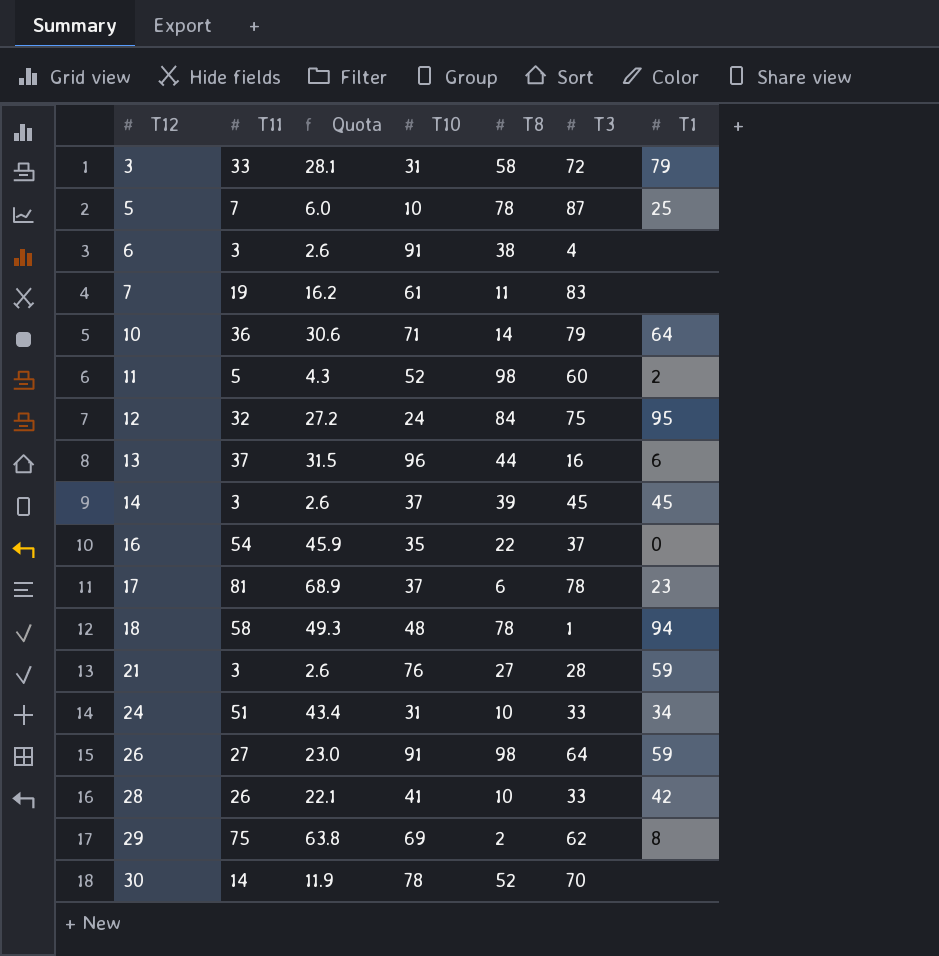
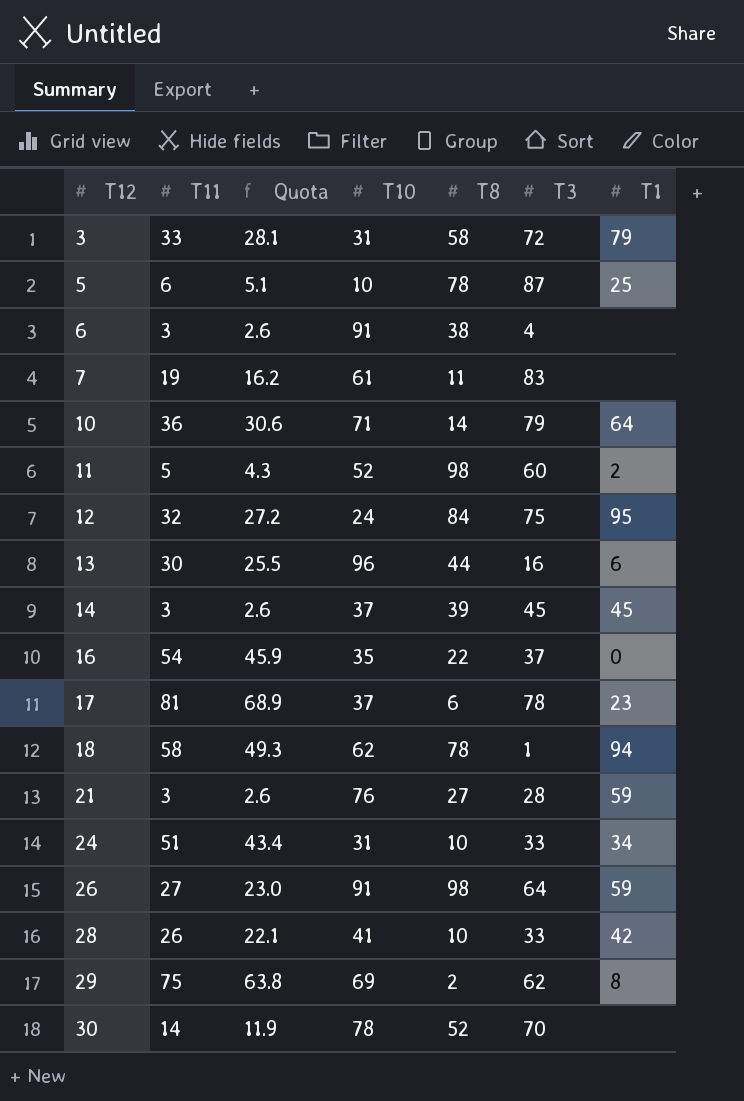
5 | T11: 7 -> 6
5 | Quota: 6.0 -> 5.1
13 | T11: 37 -> 30
13 | Quota: 31.5 -> 25.5
18 | T10: 48 -> 62

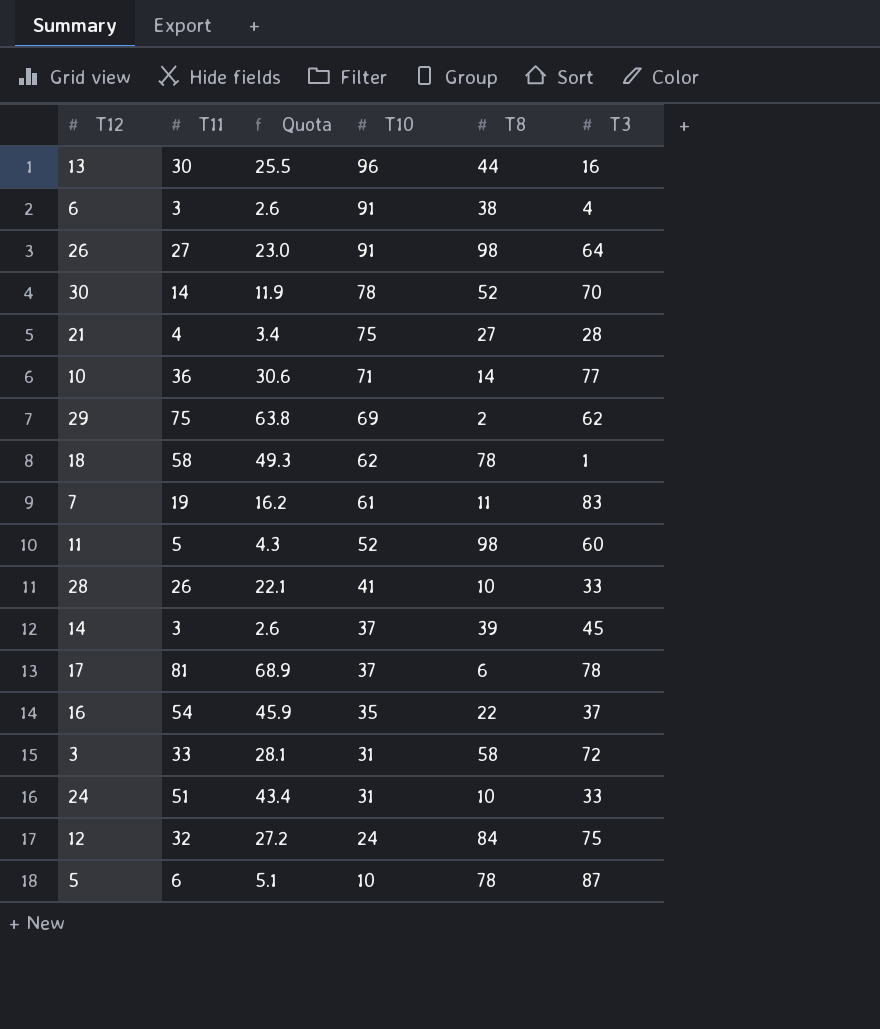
row order: T12 ascending -> T10 descending
column T1 | position: 7 -> none
21 | T11: 3 -> 4
21 | Quota: 2.6 -> 3.4
21 | T10: 76 -> 75
10 | T3: 79 -> 77

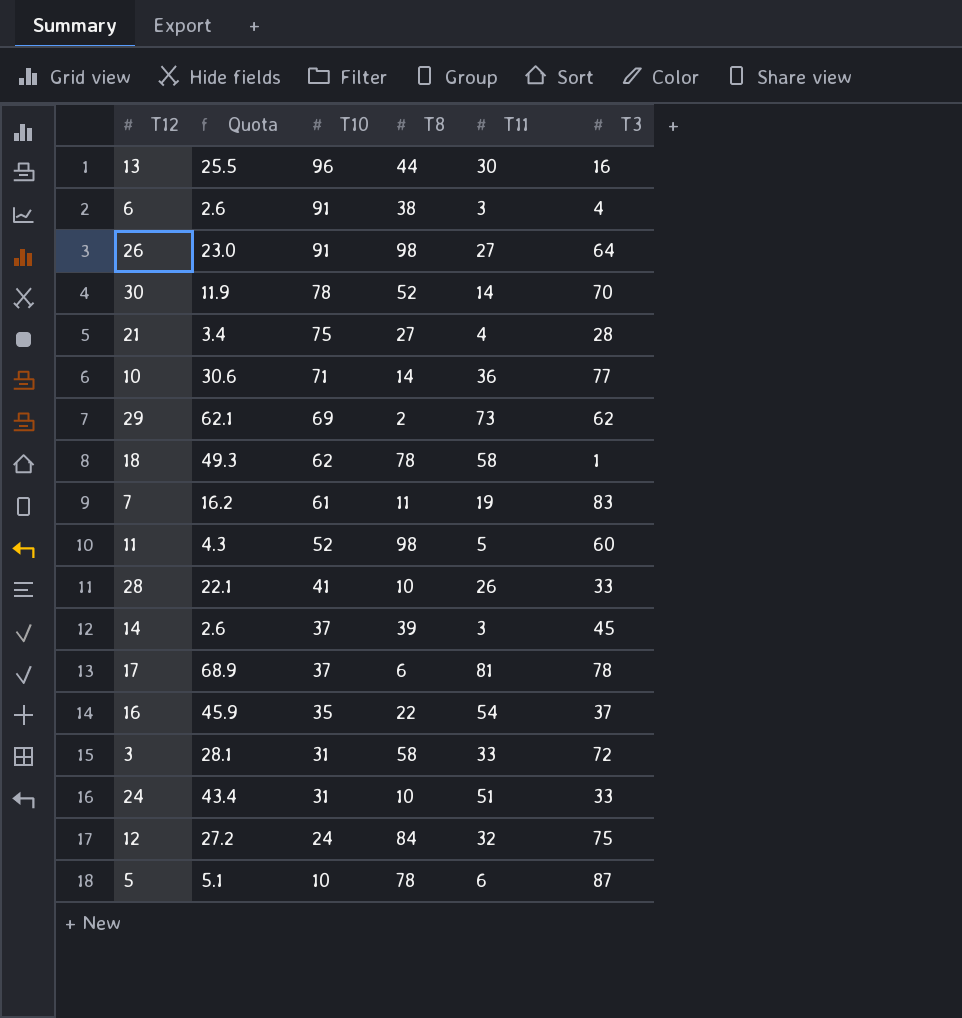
column T11 | position: 2 -> 5
29 | Quota: 63.8 -> 62.1
29 | T11: 75 -> 73

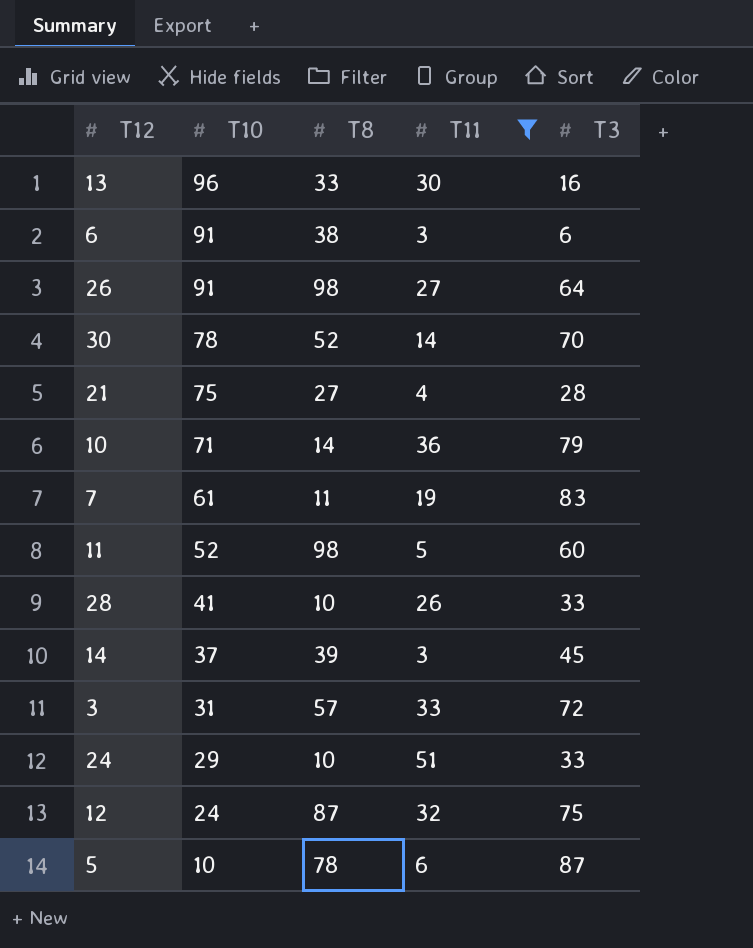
filter: none -> T11 <= 51
column Quota | formula: [T11] * 0.85 -> none
13 | T8: 44 -> 33
6 | T3: 4 -> 6
10 | T3: 77 -> 79
3 | T8: 58 -> 57
24 | T10: 31 -> 29
12 | T8: 84 -> 87

